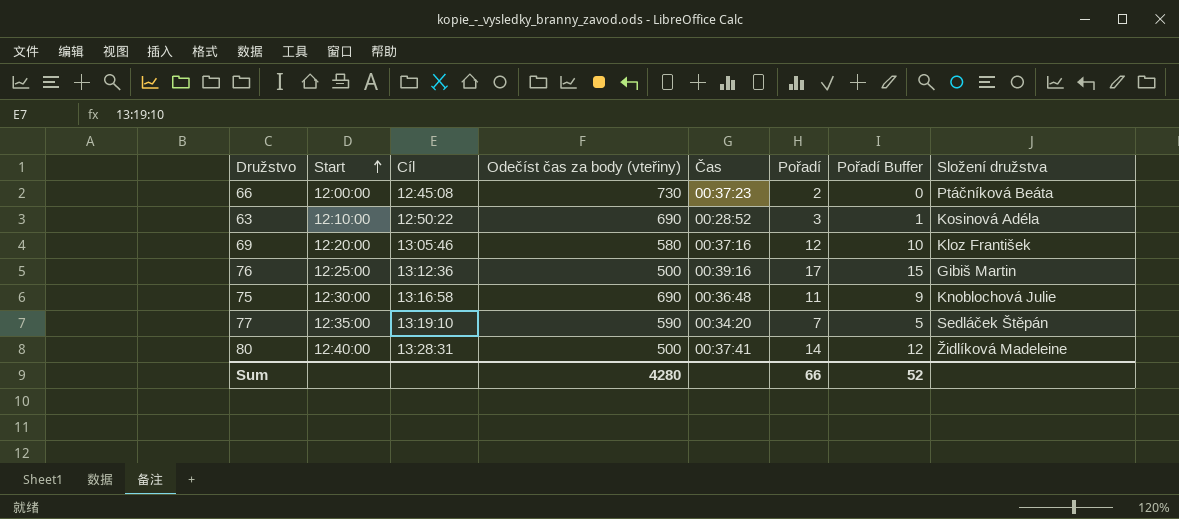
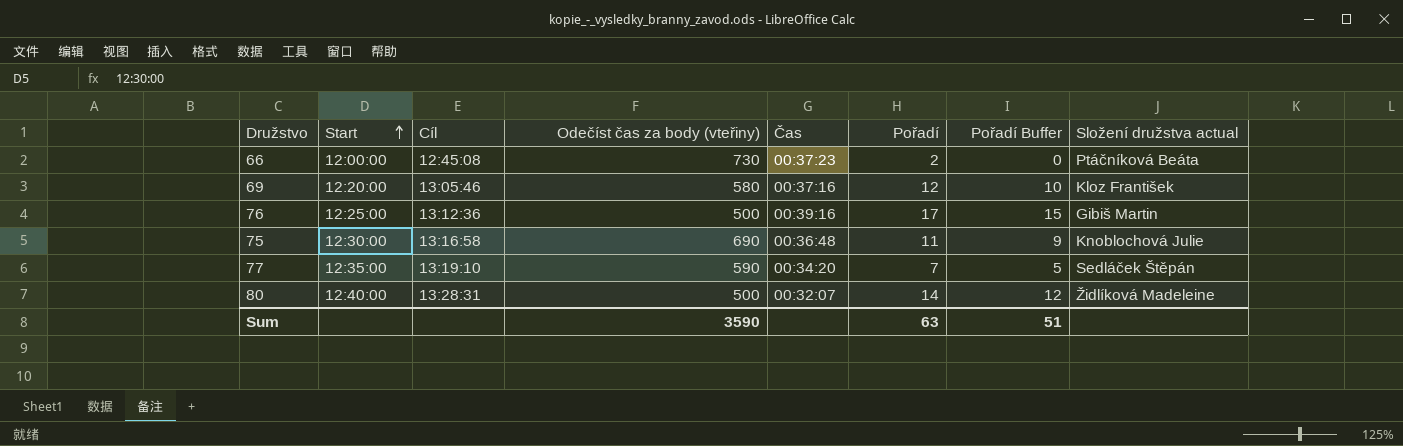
column name: Složení družstva -> Složení družstva actual
row 63: 12:10:00 | 12:50:22 | 690 | 00:28:52 | 3 | 1 | Kosinová Adéla -> none
80 | Čas: 00:37:41 -> 00:32:07
Sum | Odečíst čas za body (vteřiny): 4280 -> 3590
Sum | Pořadí: 66 -> 63
Sum | Pořadí Buffer: 52 -> 51

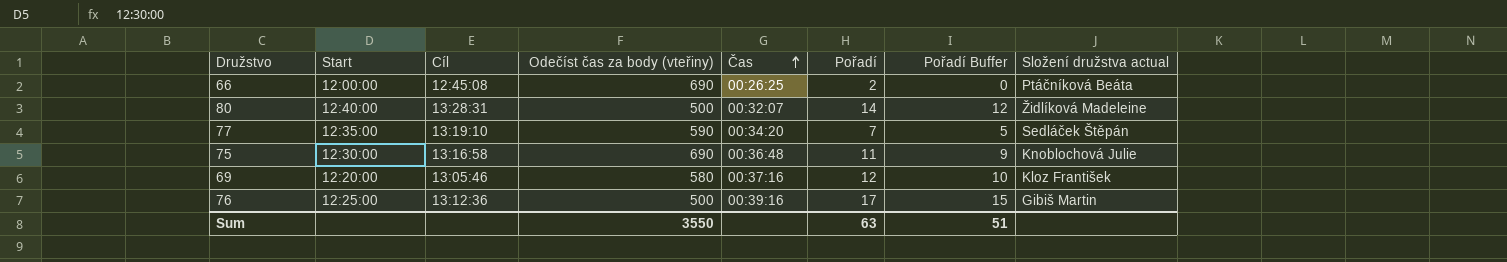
row order: Start ascending -> Čas ascending
66 | Odečíst čas za body (vteřiny): 730 -> 690
66 | Čas: 00:37:23 -> 00:26:25
Sum | Odečíst čas za body (vteřiny): 3590 -> 3550

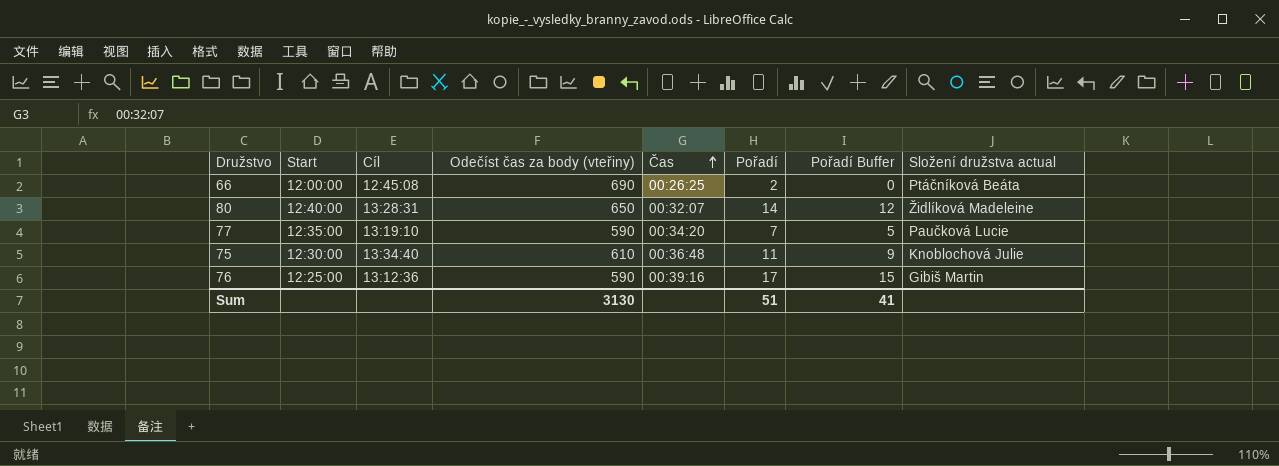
row 69: 12:20:00 | 13:05:46 | 580 | 00:37:16 | 12 | 10 | Kloz František -> none
80 | Odečíst čas za body (vteřiny): 500 -> 650
77 | Složení družstva actual: Sedláček Štěpán -> Paučková Lucie
75 | Cíl: 13:16:58 -> 13:34:40
75 | Odečíst čas za body (vteřiny): 690 -> 610
76 | Odečíst čas za body (vteřiny): 500 -> 590
Sum | Odečíst čas za body (vteřiny): 3550 -> 3130
Sum | Pořadí: 63 -> 51
Sum | Pořadí Buffer: 51 -> 41

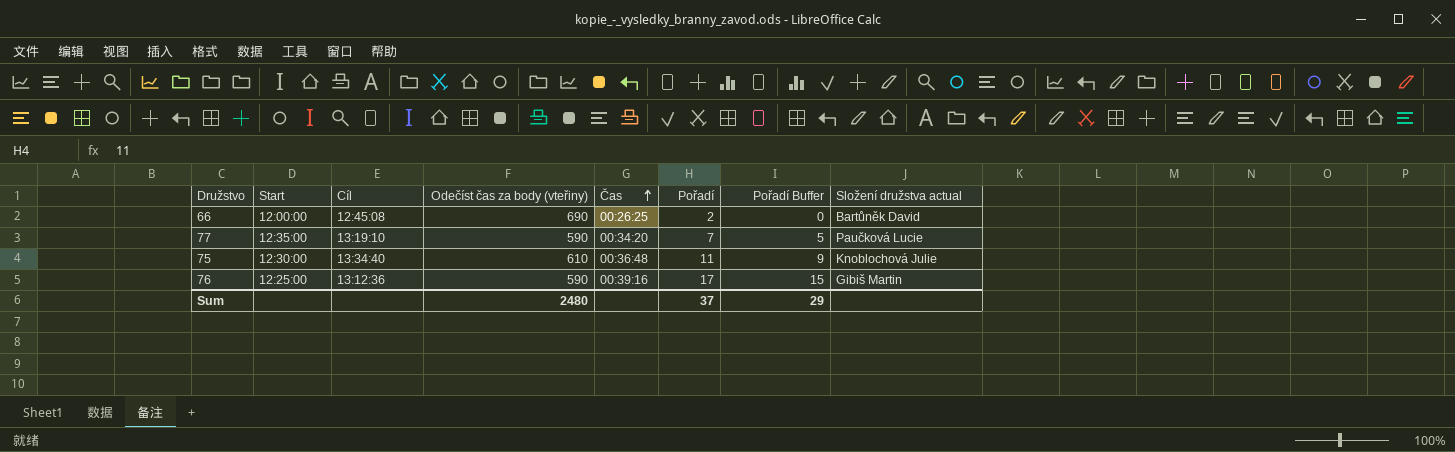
row 80: 12:40:00 | 13:28:31 | 650 | 00:32:07 | 14 | 12 | Židlíková Madeleine -> none
66 | Složení družstva actual: Ptáčníková Beáta -> Bartůněk David
Sum | Odečíst čas za body (vteřiny): 3130 -> 2480
Sum | Pořadí: 51 -> 37
Sum | Pořadí Buffer: 41 -> 29

